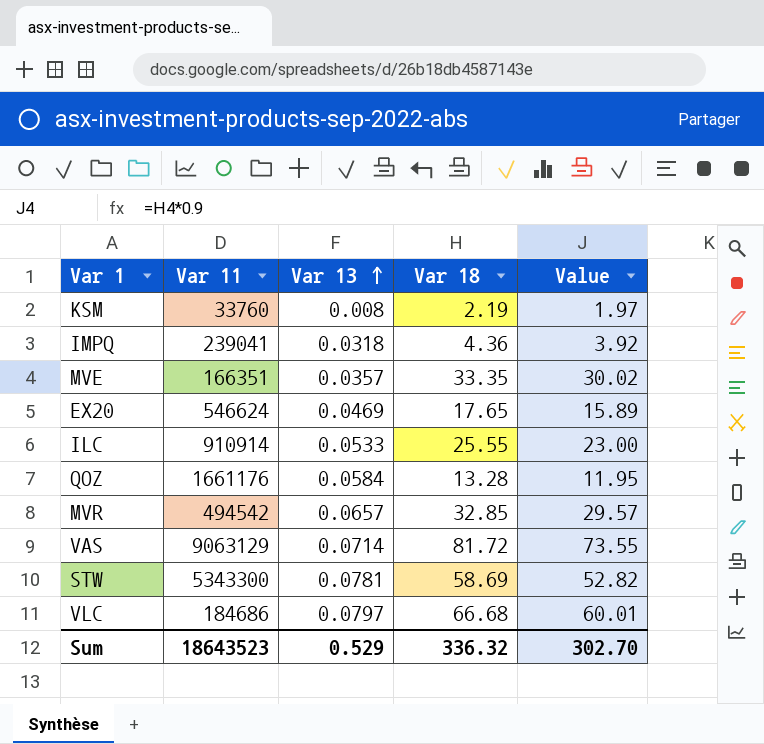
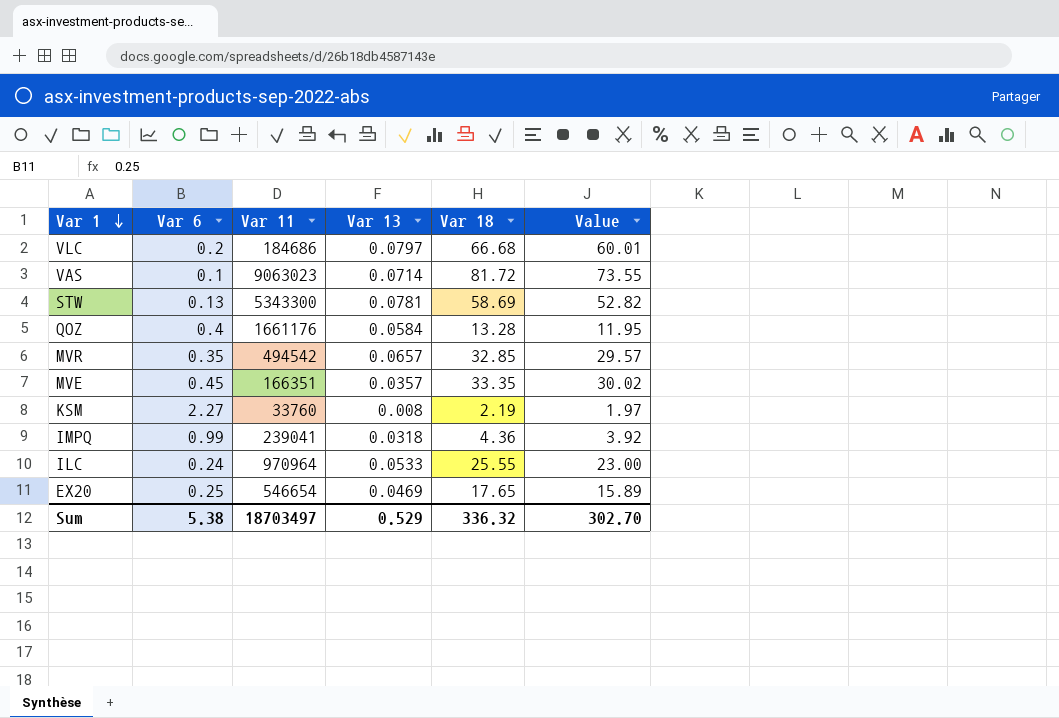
row order: Var 13 ascending -> Var 1 descending
column Var 6 | position: none -> 2
VAS | Var 11: 9063129 -> 9063023
ILC | Var 11: 910914 -> 970964
EX20 | Var 11: 546624 -> 546654
Sum | Var 11: 18643523 -> 18703497

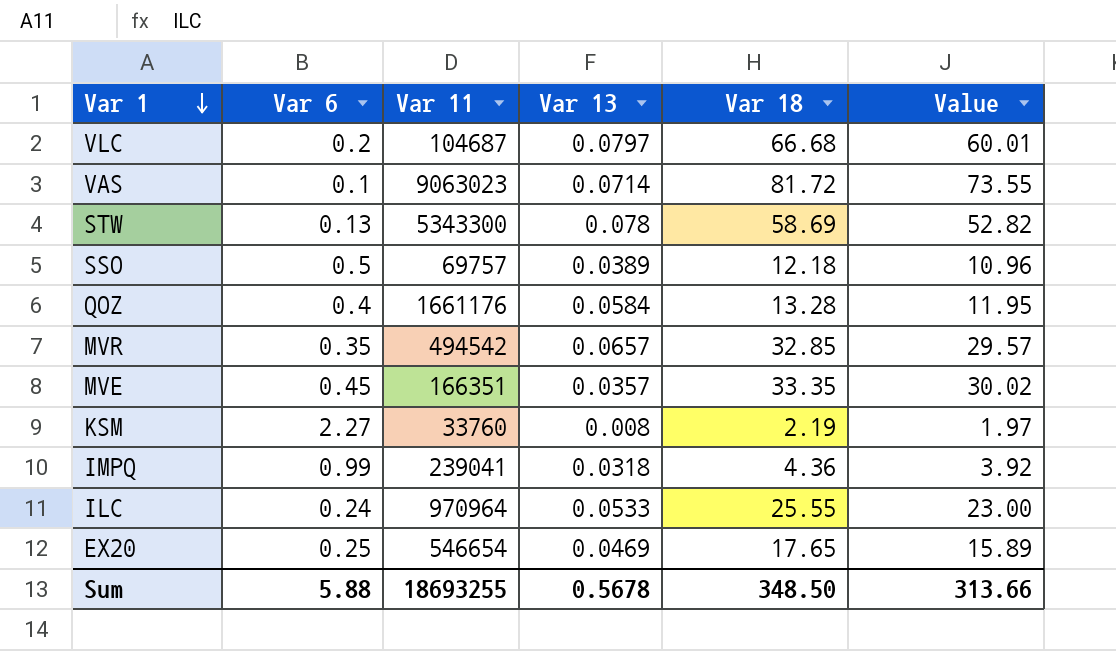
VLC | Var 11: 184686 -> 104687
STW | Var 13: 0.0781 -> 0.078
row SSO: none -> 0.5 | 69757 | 0.0389 | 12.18 | 10.96
Sum | Var 6: 5.38 -> 5.88
Sum | Var 11: 18703497 -> 18693255
Sum | Var 13: 0.529 -> 0.5678
Sum | Var 18: 336.32 -> 348.50
Sum | Value: 302.70 -> 313.66

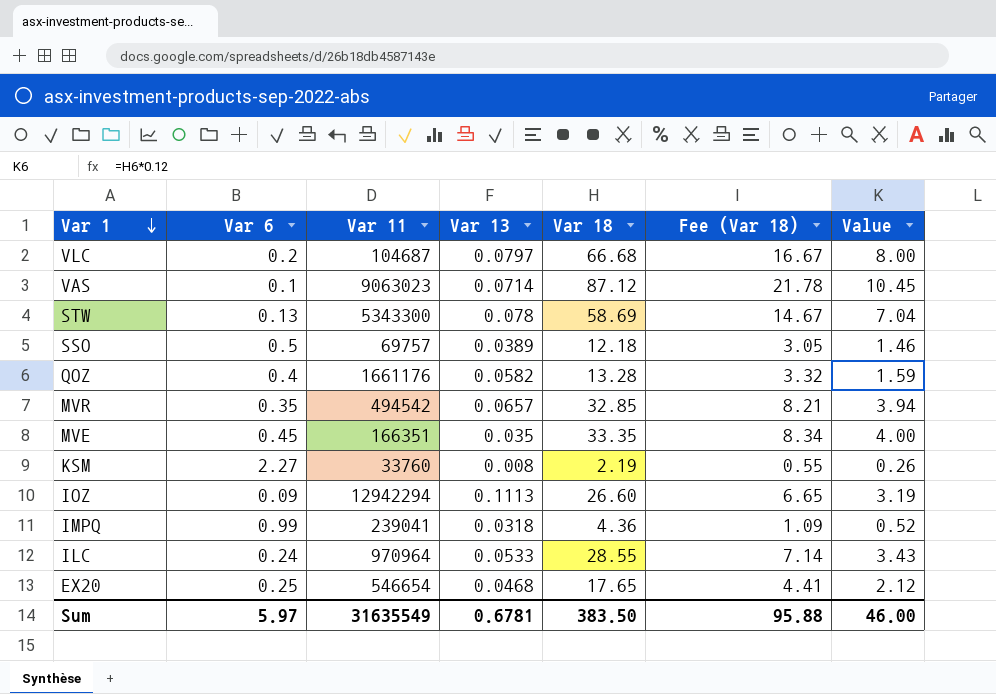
column Fee (Var 18) | formula: none -> [Var 18] * 0.25
column Value | formula: [Var 18] * 0.9 -> [Var 18] * 0.12
VAS | Var 18: 81.72 -> 87.12
QOZ | Var 13: 0.0584 -> 0.0582
MVE | Var 13: 0.0357 -> 0.035
row IOZ: none -> 0.09 | 12942294 | 0.1113 | 26.60 | 6.65 | 3.19
ILC | Var 18: 25.55 -> 28.55
EX20 | Var 13: 0.0469 -> 0.0468
Sum | Var 6: 5.88 -> 5.97
Sum | Var 11: 18693255 -> 31635549
Sum | Var 13: 0.5678 -> 0.6781
Sum | Var 18: 348.50 -> 383.50
Sum | Value: 313.66 -> 46.00

